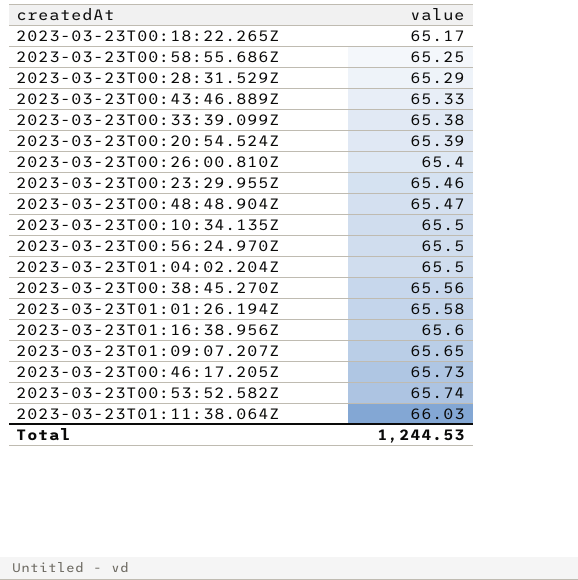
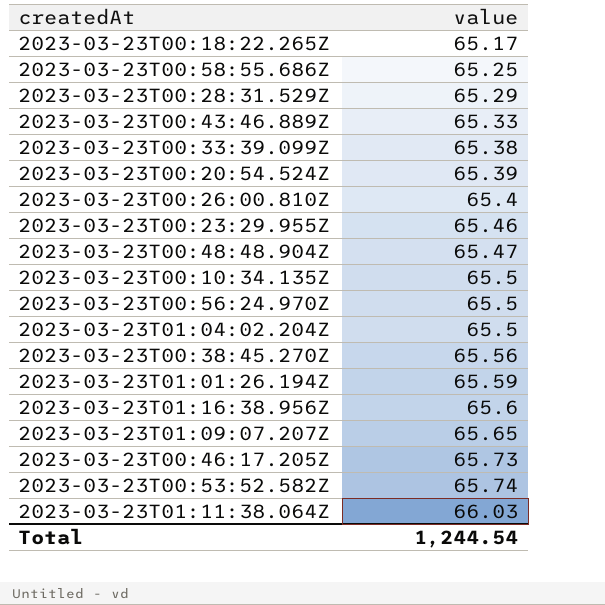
2023-03-23T01:01:26.194Z | value: 65.58 -> 65.59
Total | value: 1,244.53 -> 1,244.54

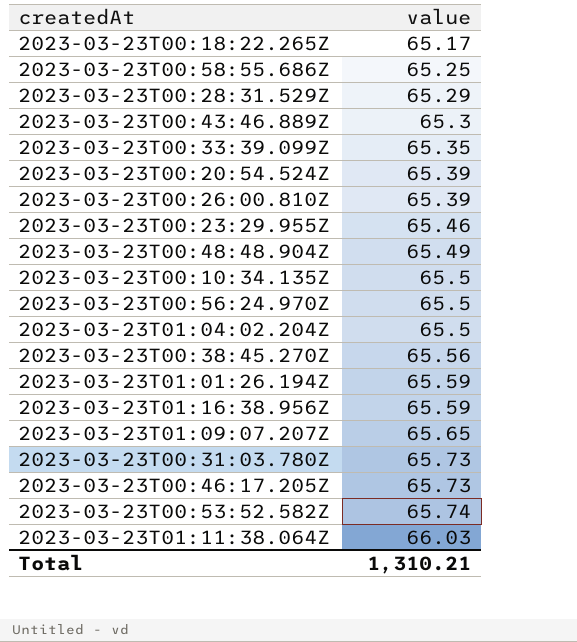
2023-03-23T00:43:46.889Z | value: 65.33 -> 65.3
2023-03-23T00:33:39.099Z | value: 65.38 -> 65.35
2023-03-23T00:26:00.810Z | value: 65.4 -> 65.39
2023-03-23T00:48:48.904Z | value: 65.47 -> 65.49
2023-03-23T01:16:38.956Z | value: 65.6 -> 65.59
row 2023-03-23T00:31:03.780Z: none -> 65.73
Total | value: 1,244.54 -> 1,310.21

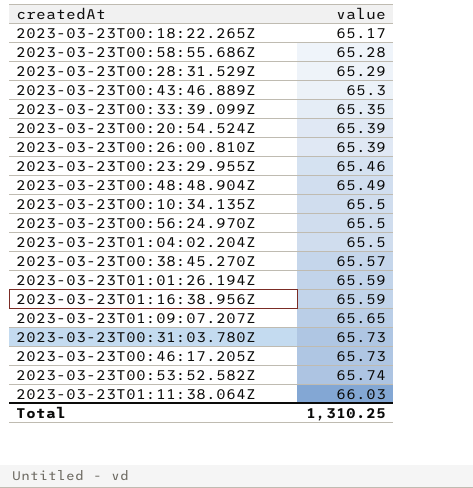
2023-03-23T00:58:55.686Z | value: 65.25 -> 65.28
2023-03-23T00:38:45.270Z | value: 65.56 -> 65.57
Total | value: 1,310.21 -> 1,310.25

